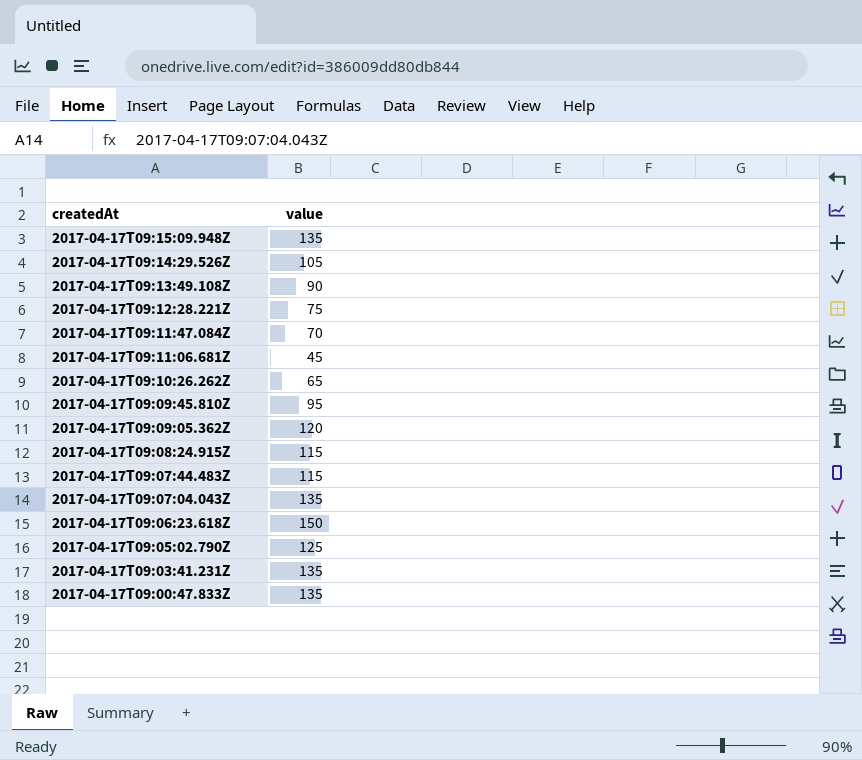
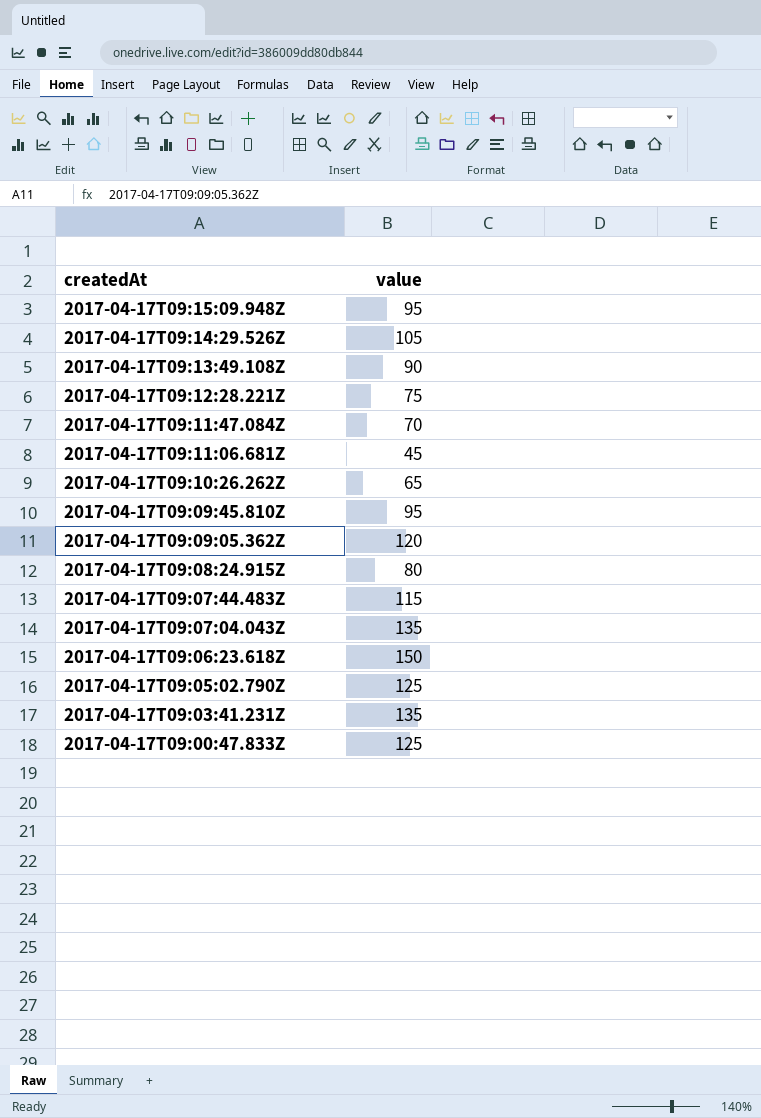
2017-04-17T09:15:09.948Z | value: 135 -> 95
2017-04-17T09:08:24.915Z | value: 115 -> 80
2017-04-17T09:00:47.833Z | value: 135 -> 125

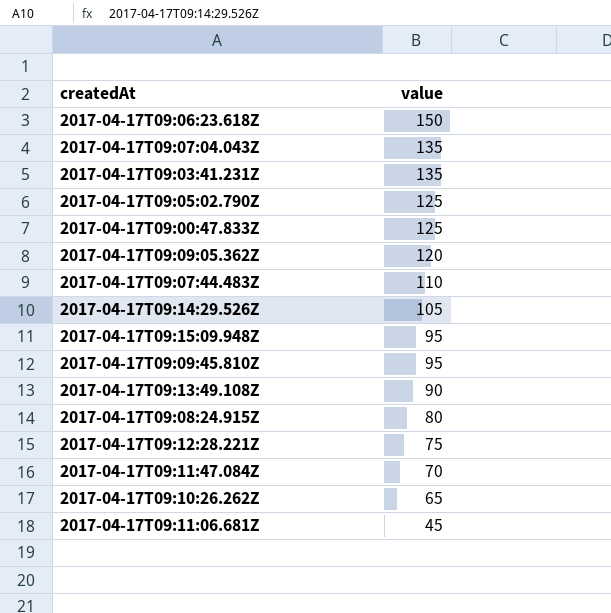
row order: createdAt descending -> value descending
2017-04-17T09:07:44.483Z | value: 115 -> 110

